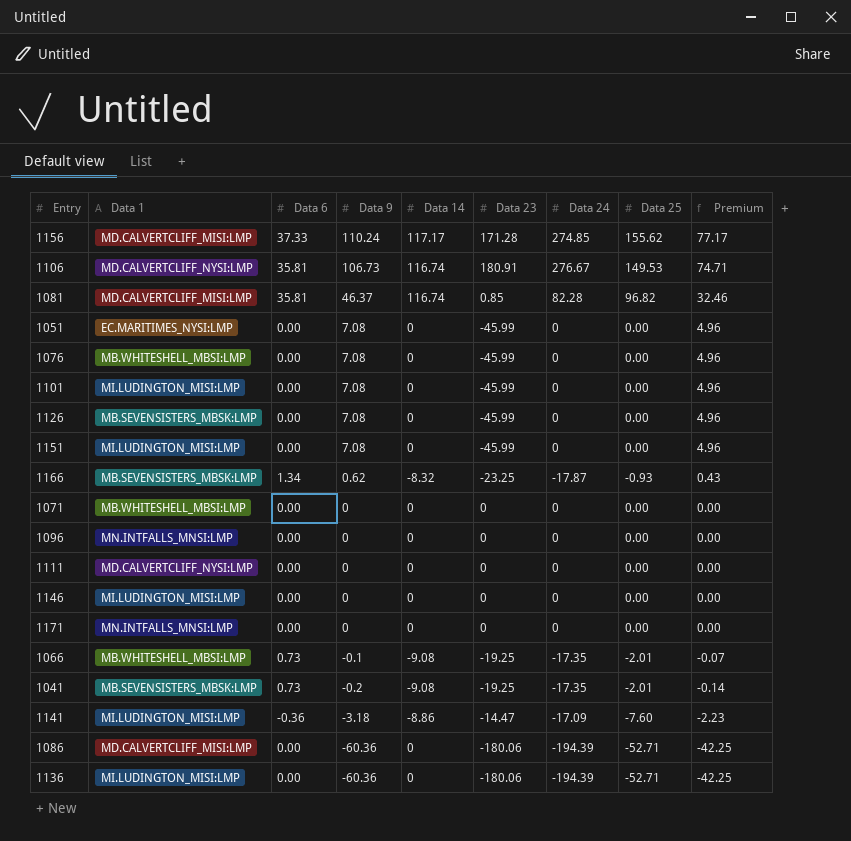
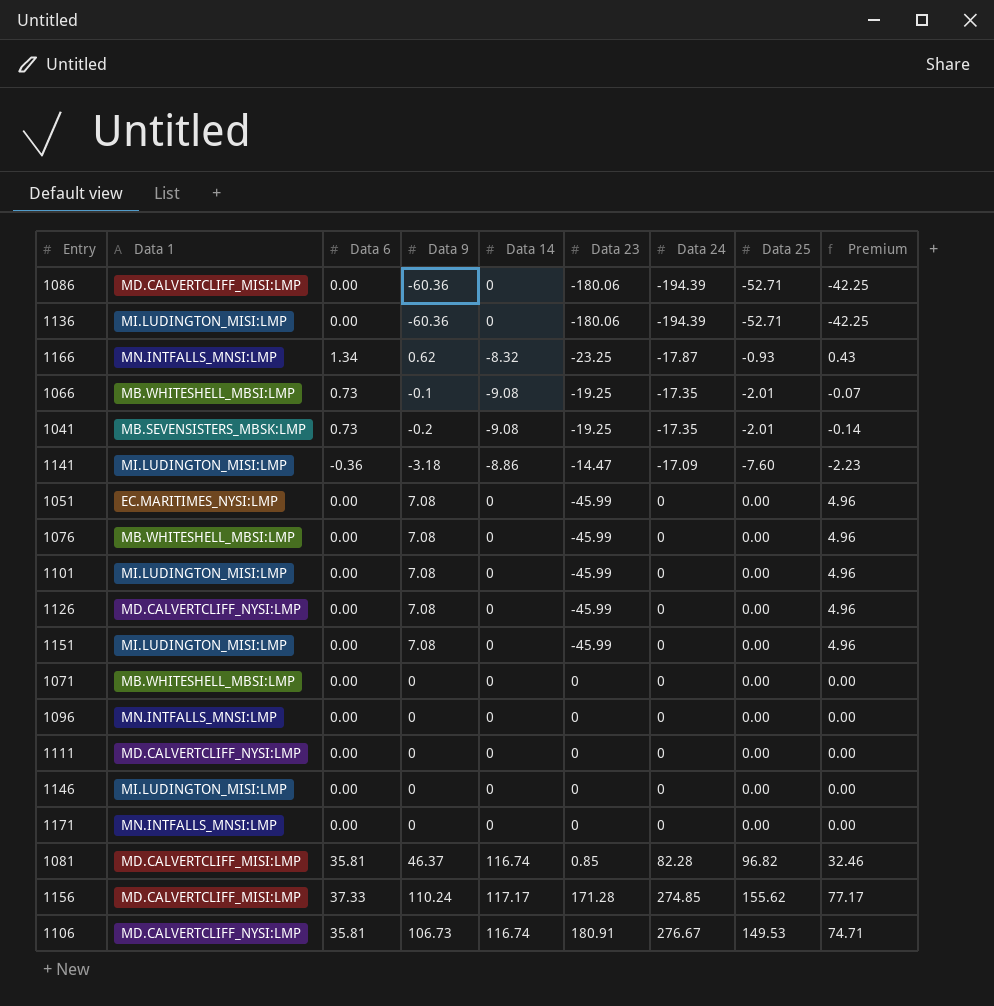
row order: Data 9 descending -> Data 24 ascending
1166 | Data 1: MB.SEVENSISTERS_MBSK:LMP -> MN.INTFALLS_MNSI:LMP
1126 | Data 1: MB.SEVENSISTERS_MBSK:LMP -> MD.CALVERTCLIFF_NYSI:LMP

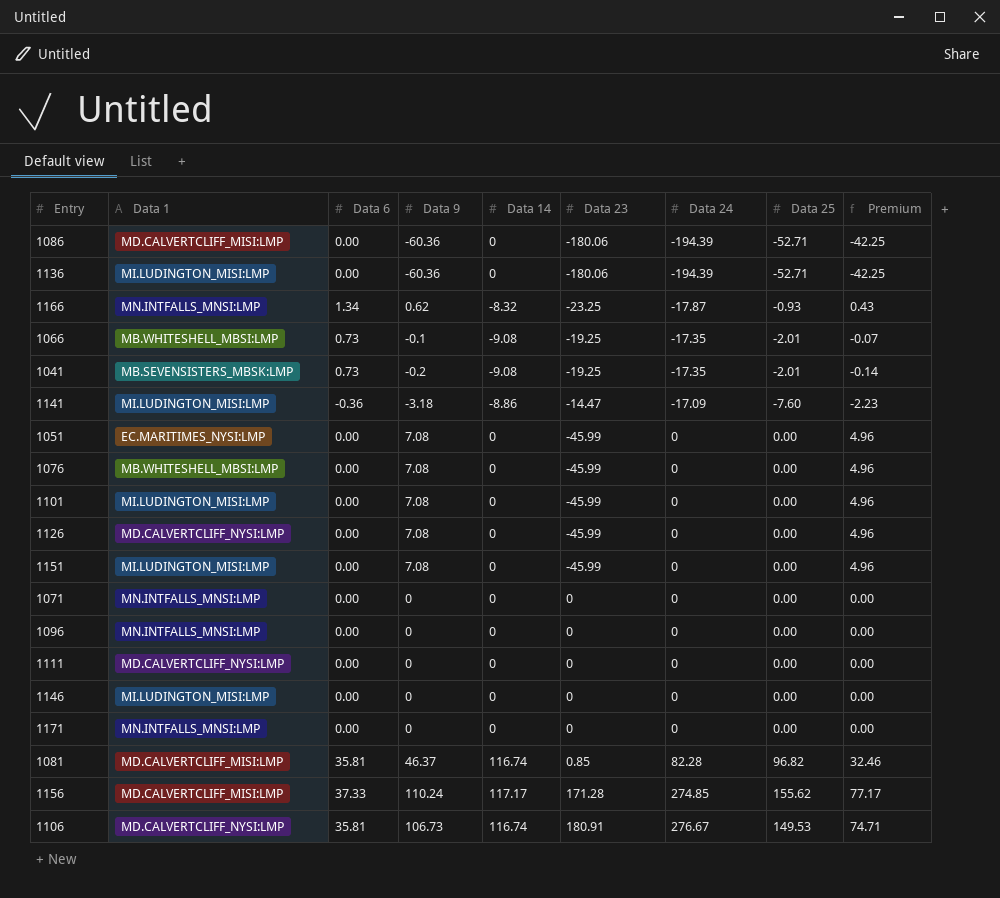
1071 | Data 1: MB.WHITESHELL_MBSI:LMP -> MN.INTFALLS_MNSI:LMP

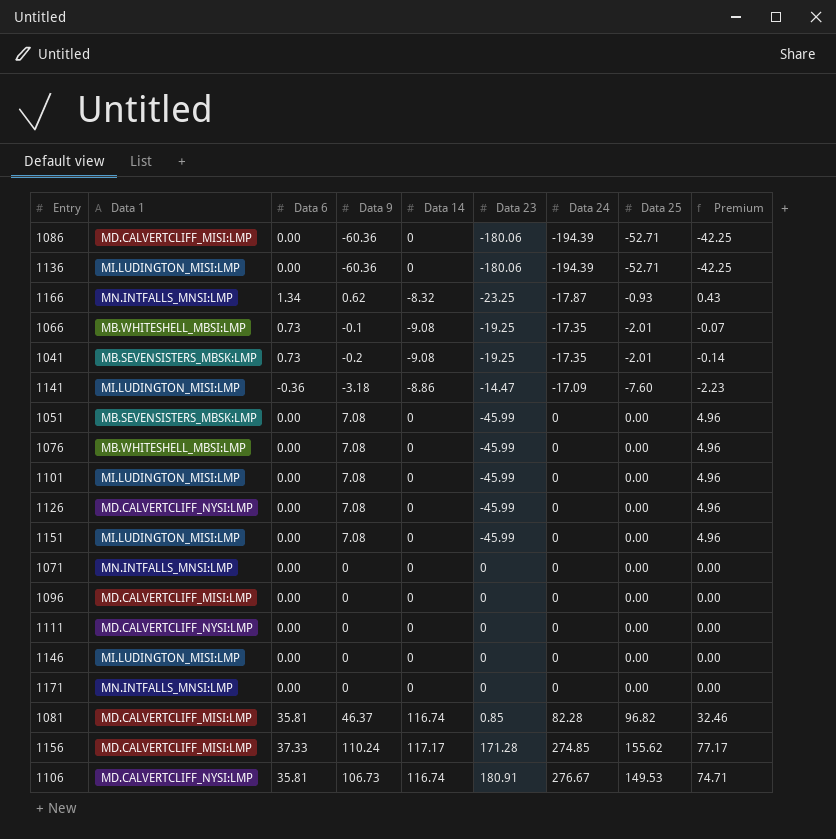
1051 | Data 1: EC.MARITIMES_NYSI:LMP -> MB.SEVENSISTERS_MBSK:LMP
1096 | Data 1: MN.INTFALLS_MNSI:LMP -> MD.CALVERTCLIFF_MISI:LMP

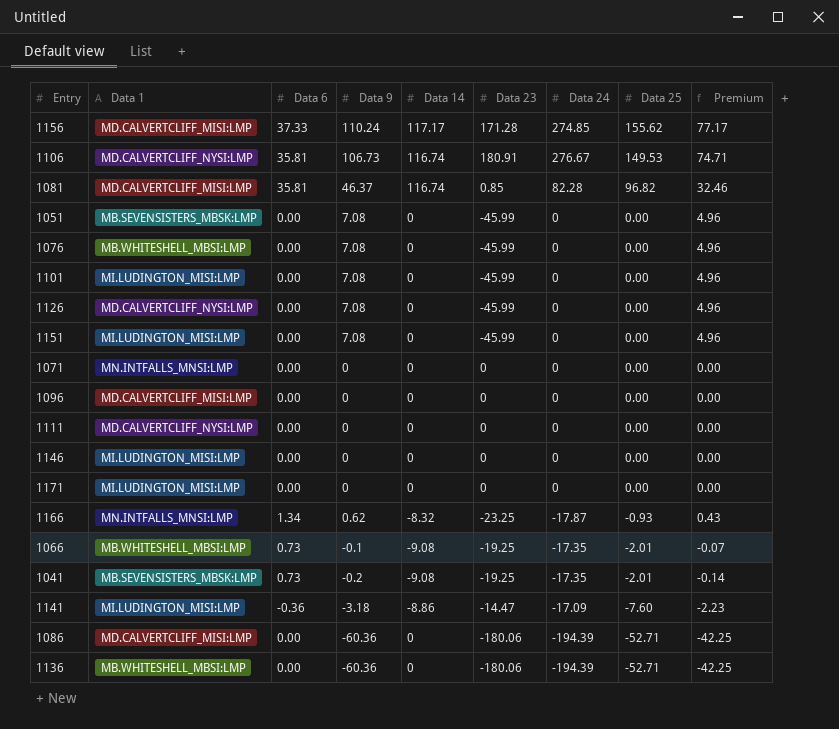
row order: Data 24 ascending -> Data 25 descending
1171 | Data 1: MN.INTFALLS_MNSI:LMP -> MI.LUDINGTON_MISI:LMP
1136 | Data 1: MI.LUDINGTON_MISI:LMP -> MB.WHITESHELL_MBSI:LMP

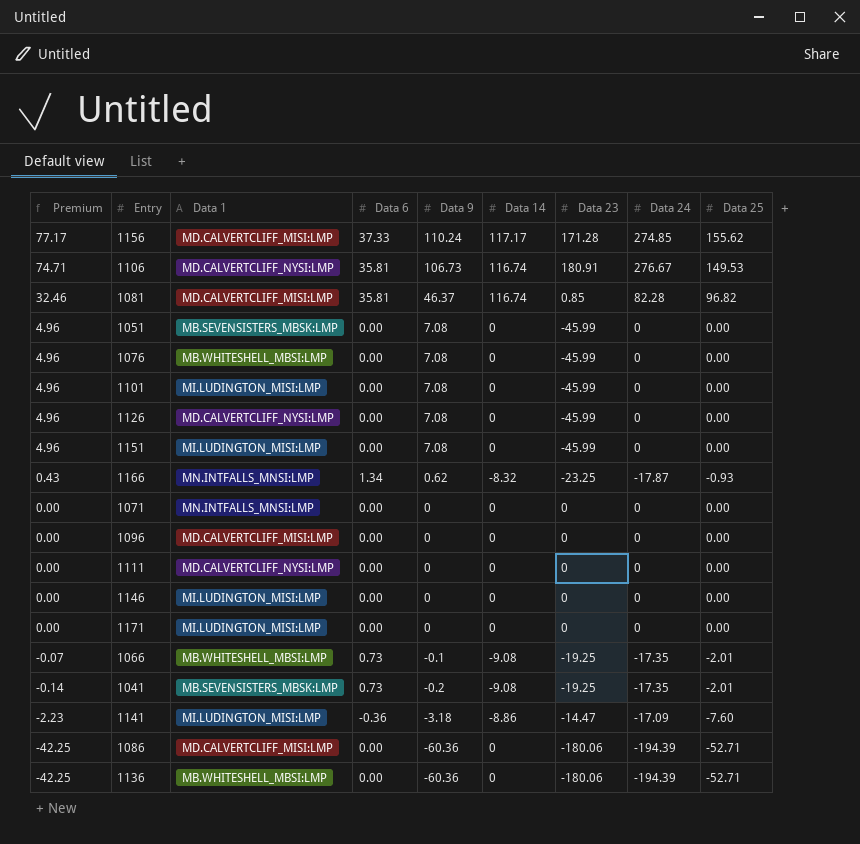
row order: Data 25 descending -> Premium descending
column Premium | position: 9 -> 1

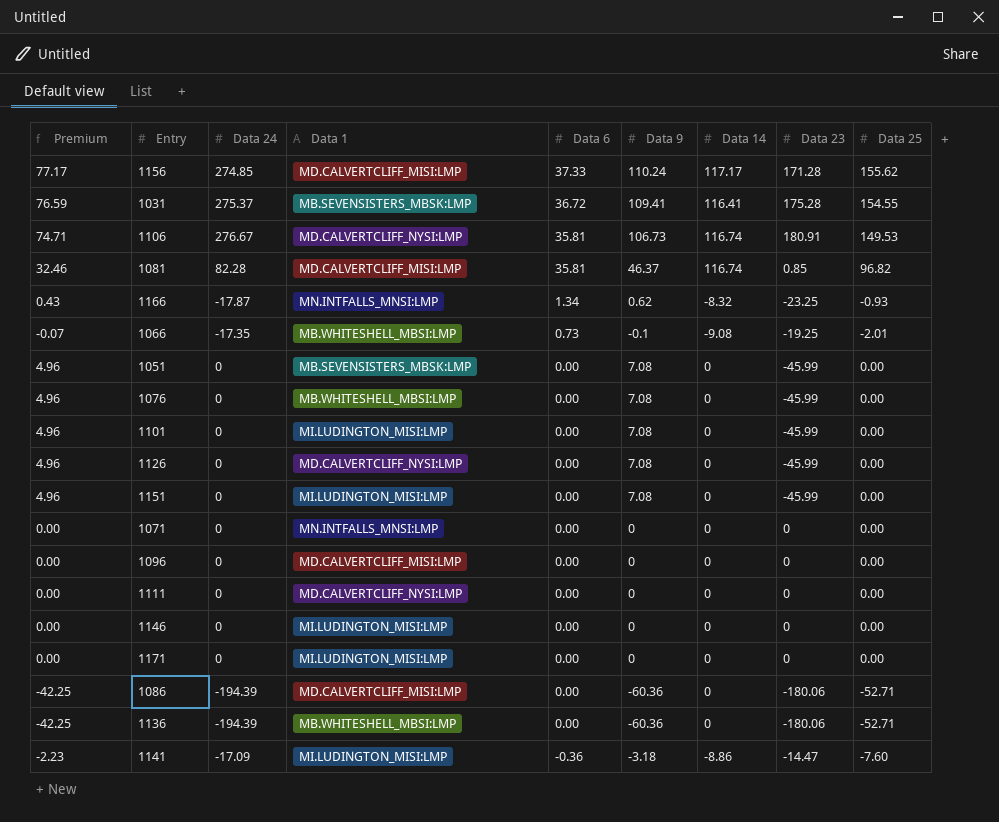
row order: Premium descending -> Data 6 descending
column Data 24 | position: 8 -> 3
row 1041: -0.14 | MB.SEVENSISTERS_MBSK:LMP | 0.73 | -0.2 | -9.08 | -19.25 | -17.35 | -2.01 -> none
row 1031: none -> 76.59 | 275.37 | MB.SEVENSISTERS_MBSK:LMP | 36.72 | 109.41 | 116.41 | 175.28 | 154.55

